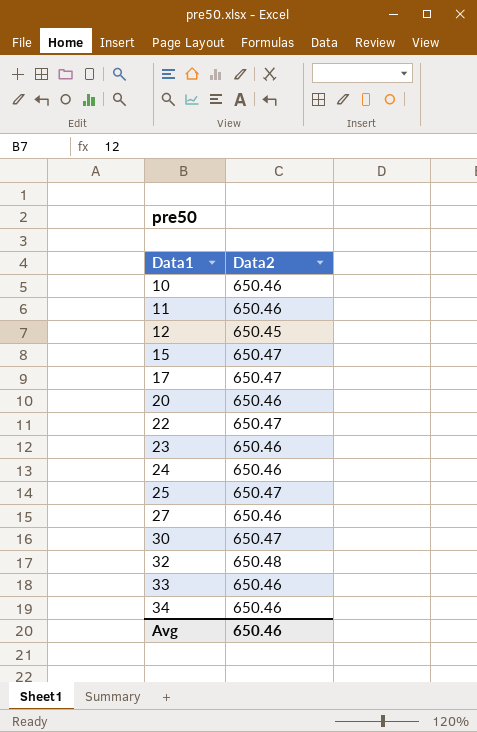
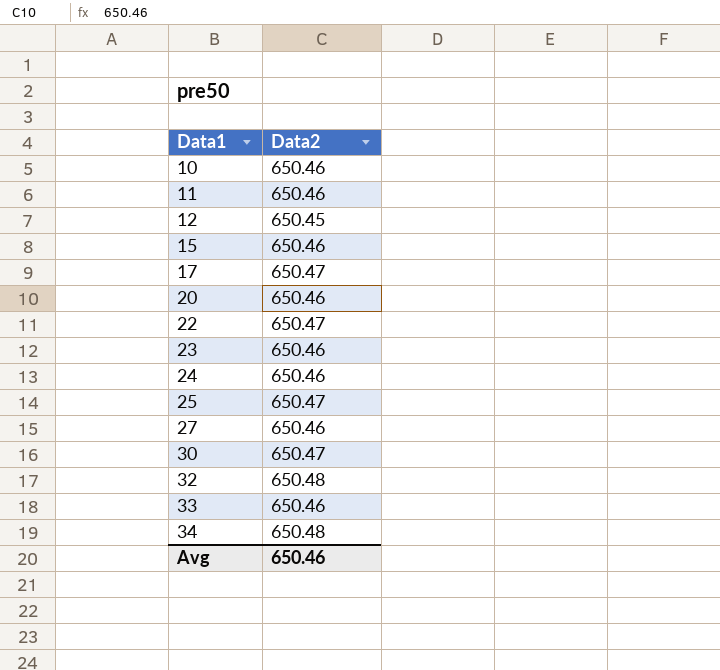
15 | Data2: 650.47 -> 650.46
34 | Data2: 650.46 -> 650.48

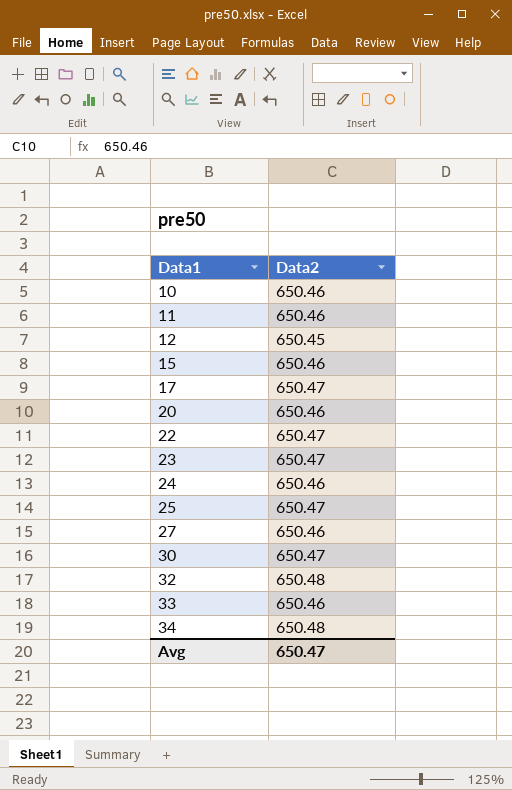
23 | Data2: 650.46 -> 650.47
Avg | Data2: 650.46 -> 650.47

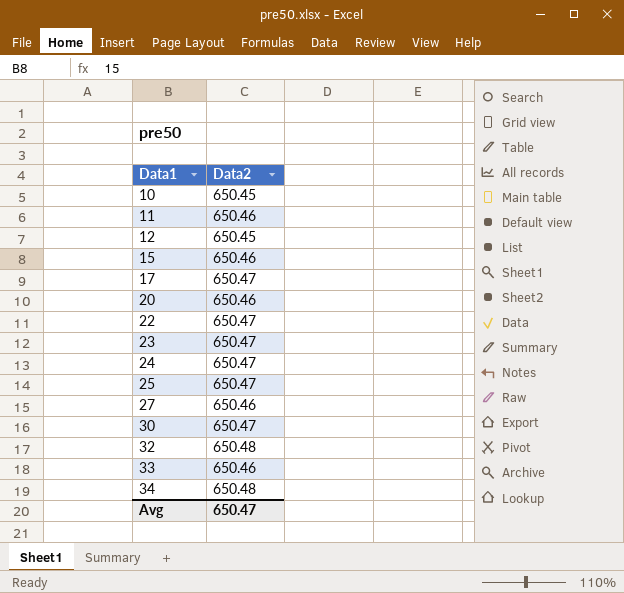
10 | Data2: 650.46 -> 650.45
24 | Data2: 650.46 -> 650.47

